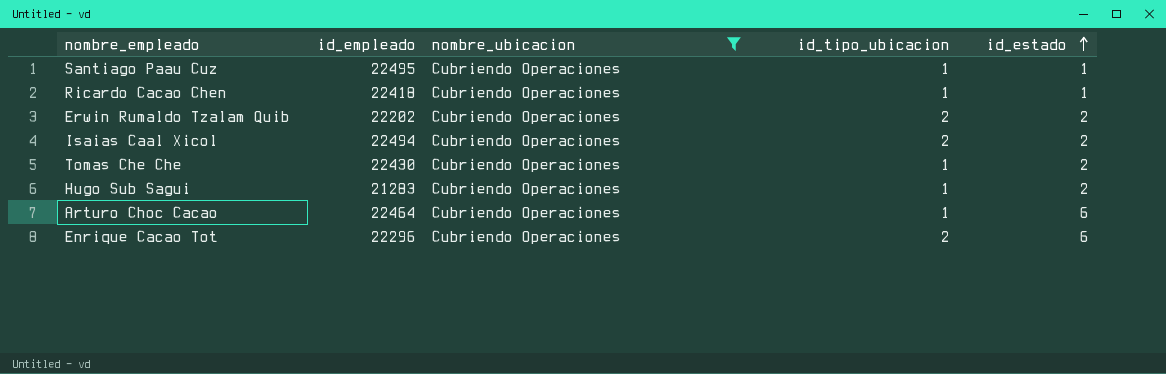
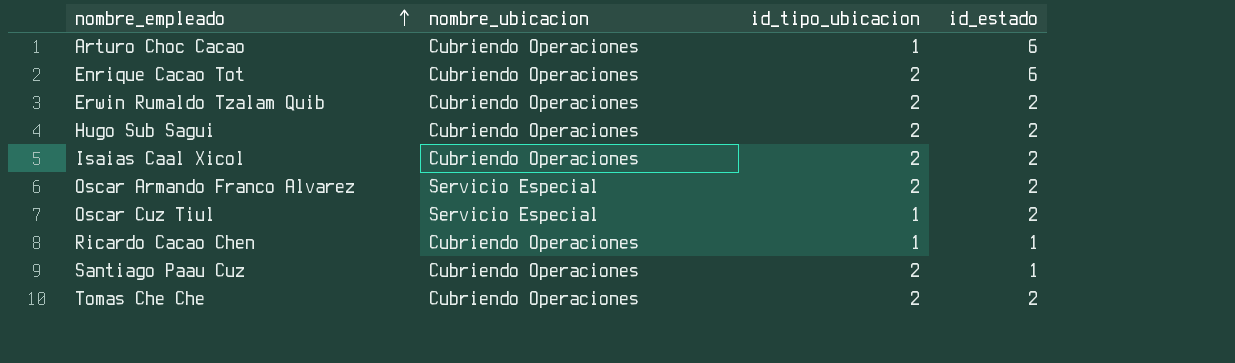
filter: nombre_ubicacion = Cubriendo Operaciones -> none
row order: id_estado ascending -> nombre_empleado ascending
column id_empleado | position: 2 -> none
Hugo Sub Sagui | id_tipo_ubicacion: 1 -> 2
Santiago Paau Cuz | id_tipo_ubicacion: 1 -> 2
Tomas Che Che | id_tipo_ubicacion: 1 -> 2

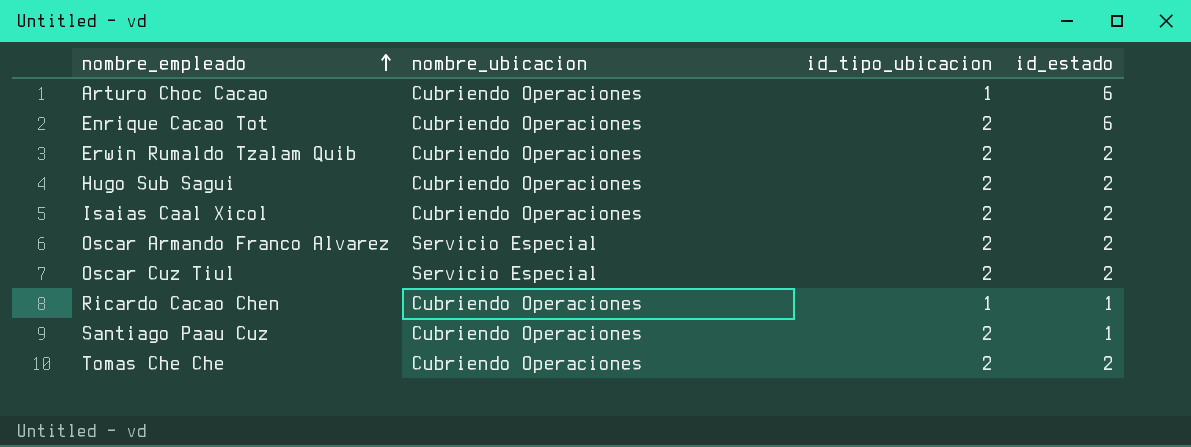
Oscar Cuz Tiul | id_tipo_ubicacion: 1 -> 2

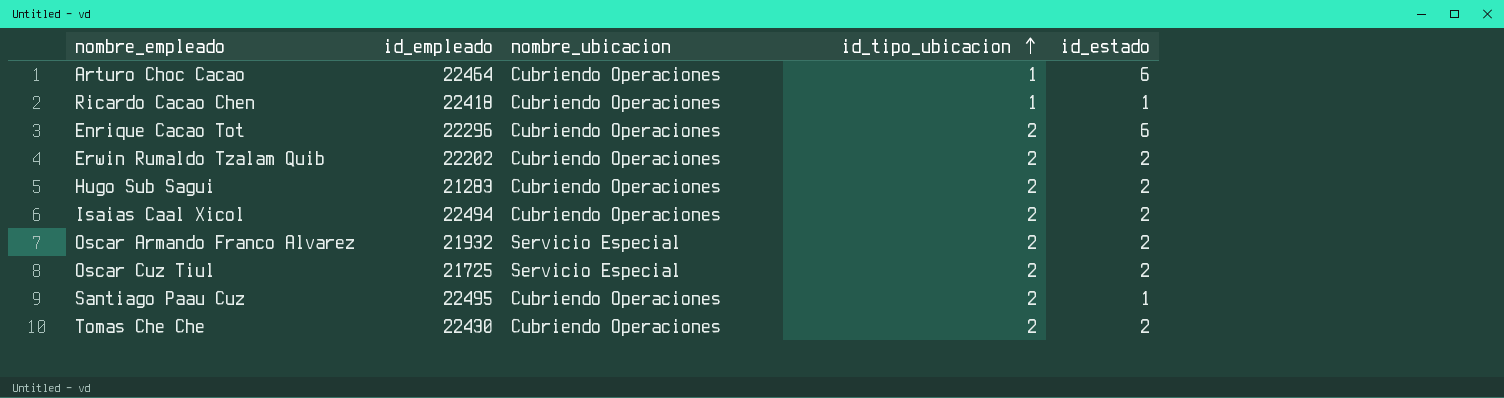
row order: nombre_empleado ascending -> id_tipo_ubicacion ascending
column id_empleado | position: none -> 2

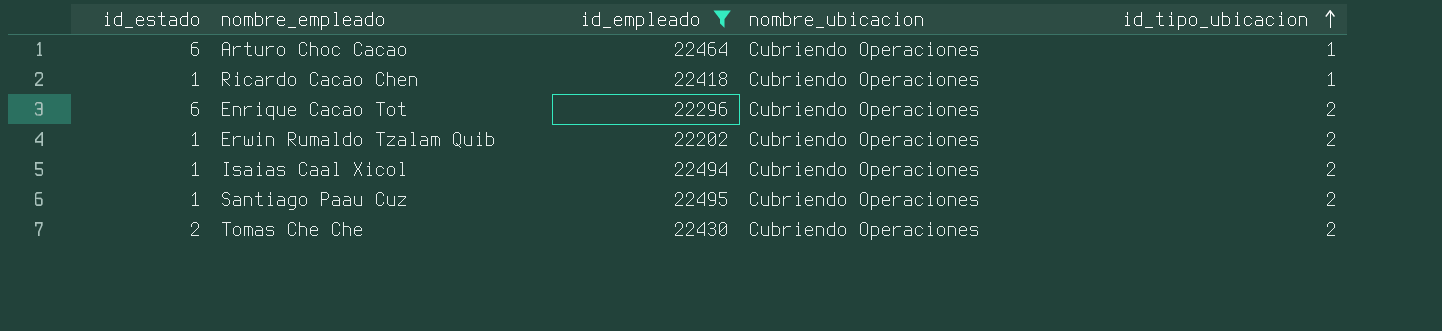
filter: none -> id_empleado >= 22202
column id_estado | position: 5 -> 1
Erwin Rumaldo Tzalam Quib | id_estado: 2 -> 1
Isaias Caal Xicol | id_estado: 2 -> 1

